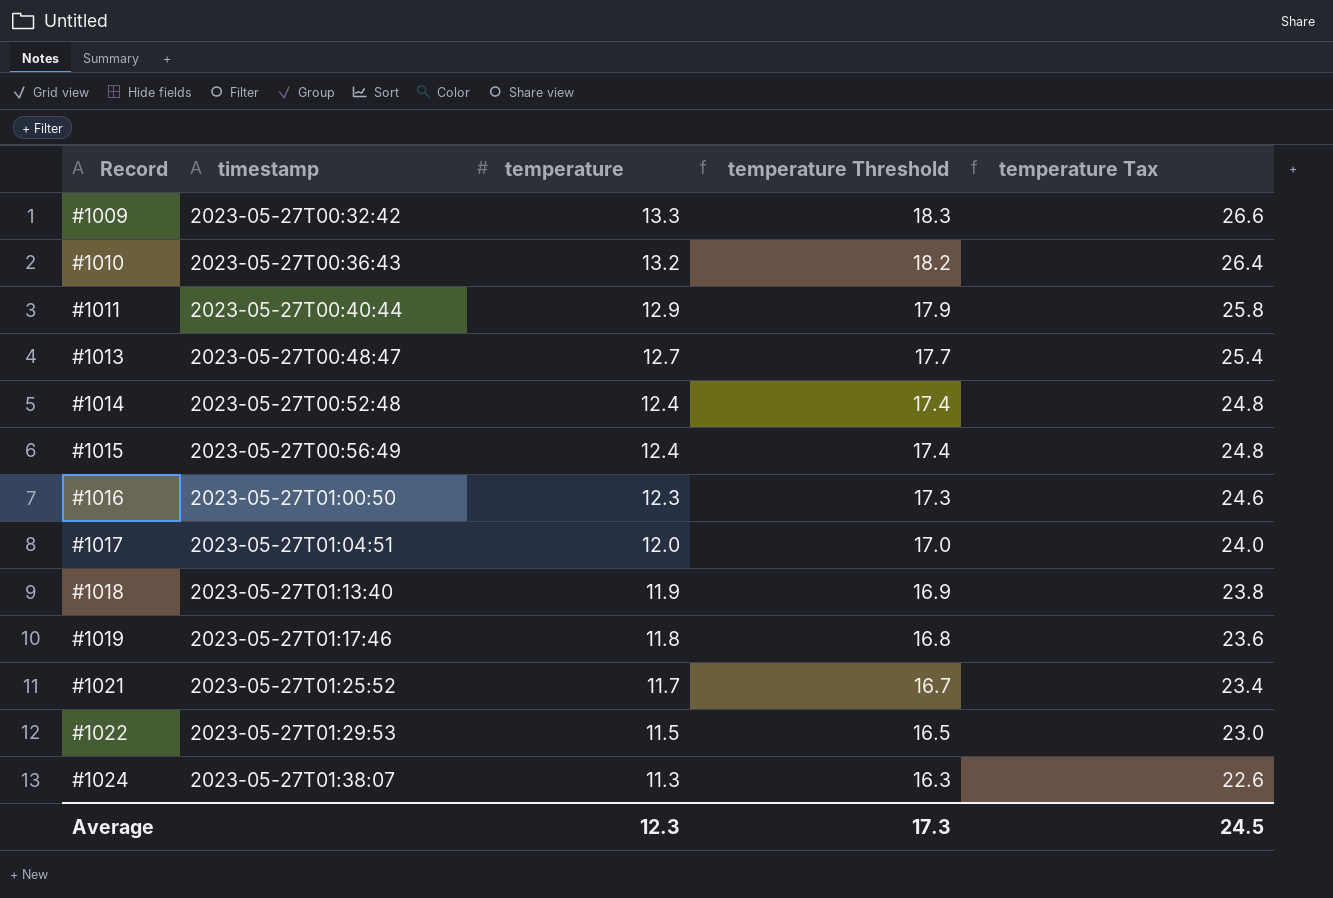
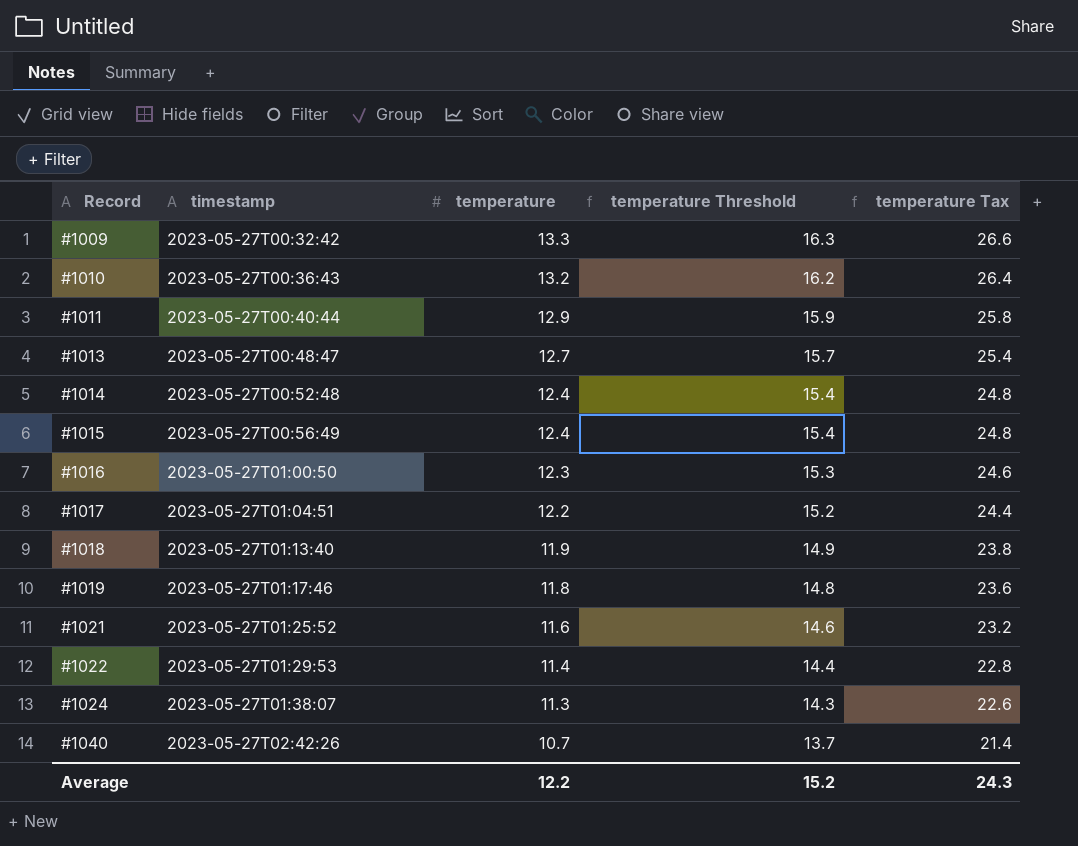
column temperature Threshold | formula: [temperature] + 5 -> [temperature] + 3
#1017 | temperature: 12.0 -> 12.2
#1017 | temperature Tax: 24.0 -> 24.4
#1021 | temperature: 11.7 -> 11.6
#1021 | temperature Tax: 23.4 -> 23.2
#1022 | temperature: 11.5 -> 11.4
#1022 | temperature Tax: 23.0 -> 22.8
row #1040: none -> 2023-05-27T02:42:26 | 10.7 | 13.7 | 21.4
Average | temperature: 12.3 -> 12.2
Average | temperature Threshold: 17.3 -> 15.2
Average | temperature Tax: 24.5 -> 24.3

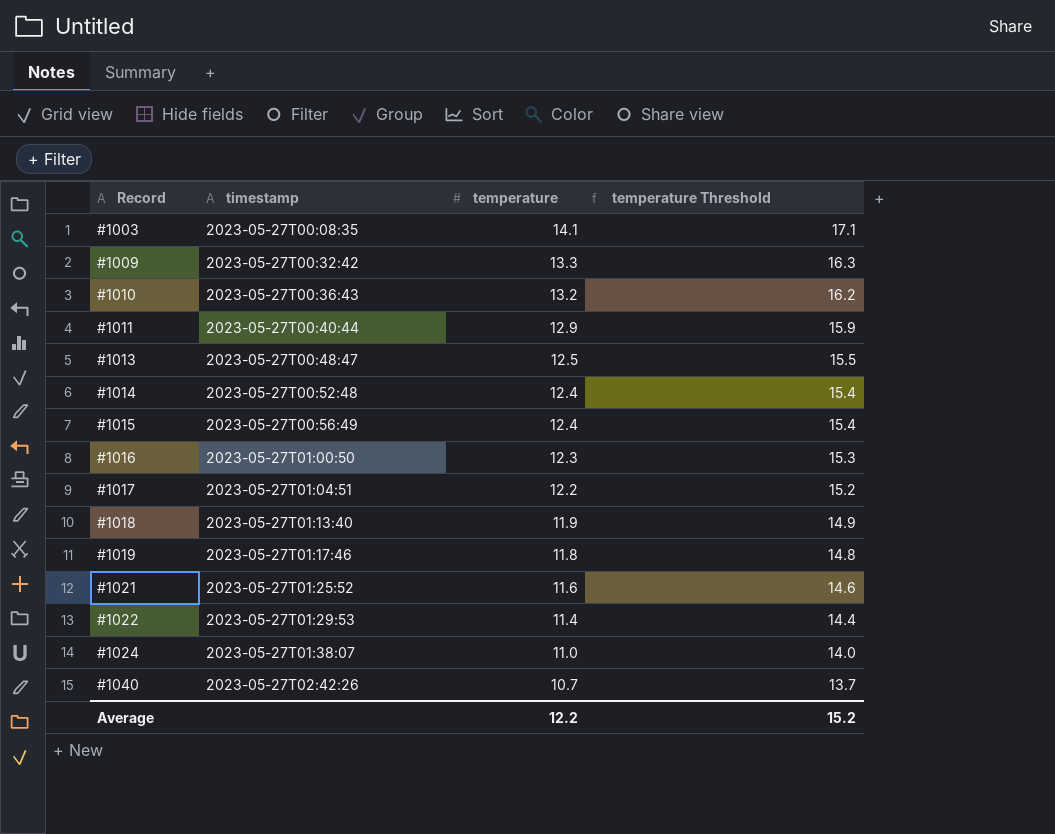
column temperature Tax | formula: [temperature] * 2 -> none
row #1003: none -> 2023-05-27T00:08:35 | 14.1 | 17.1
#1013 | temperature: 12.7 -> 12.5
#1013 | temperature Threshold: 15.7 -> 15.5
#1024 | temperature: 11.3 -> 11.0
#1024 | temperature Threshold: 14.3 -> 14.0

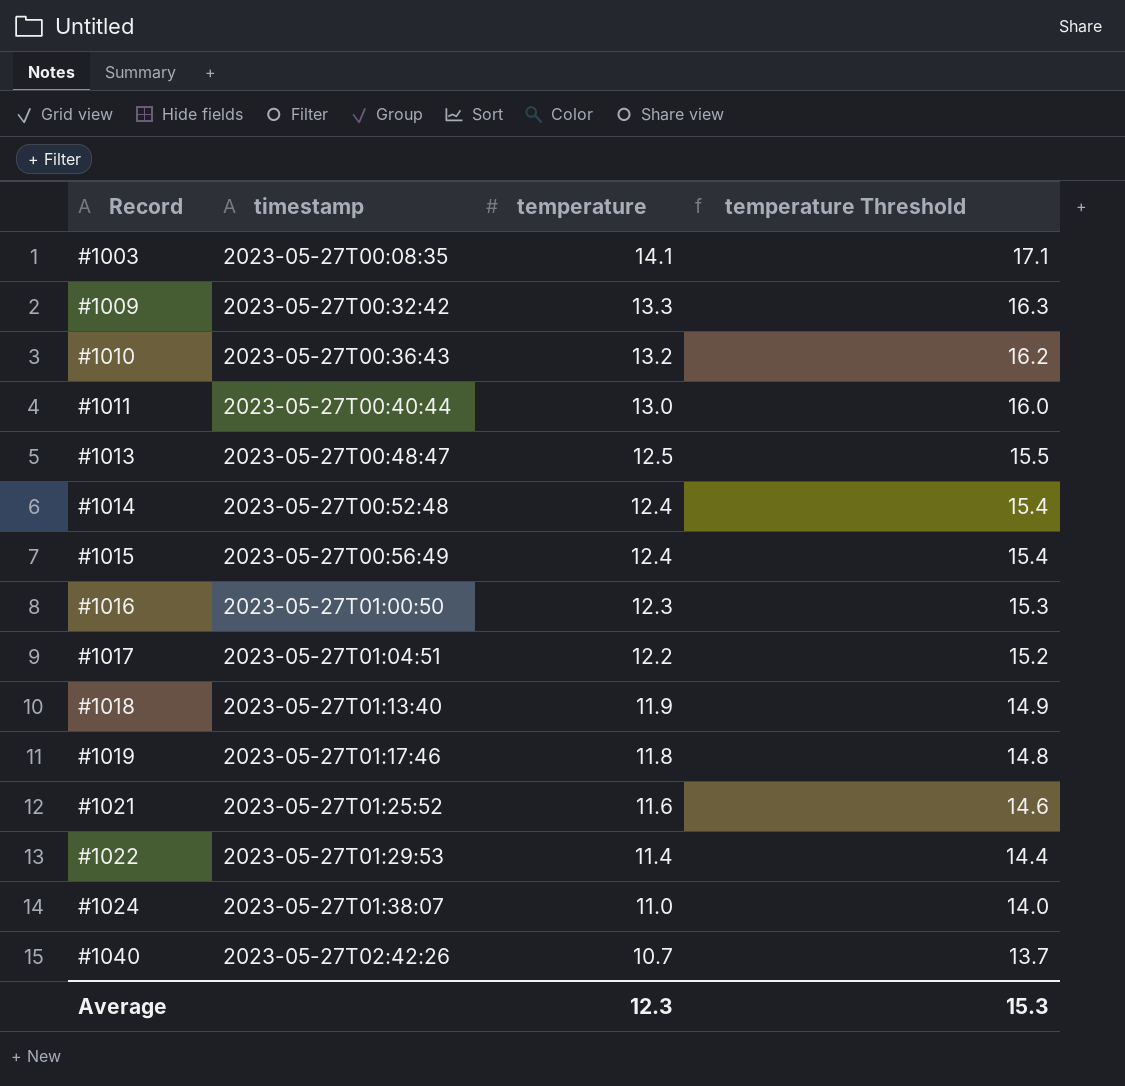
#1011 | temperature: 12.9 -> 13.0
#1011 | temperature Threshold: 15.9 -> 16.0
Average | temperature: 12.2 -> 12.3
Average | temperature Threshold: 15.2 -> 15.3

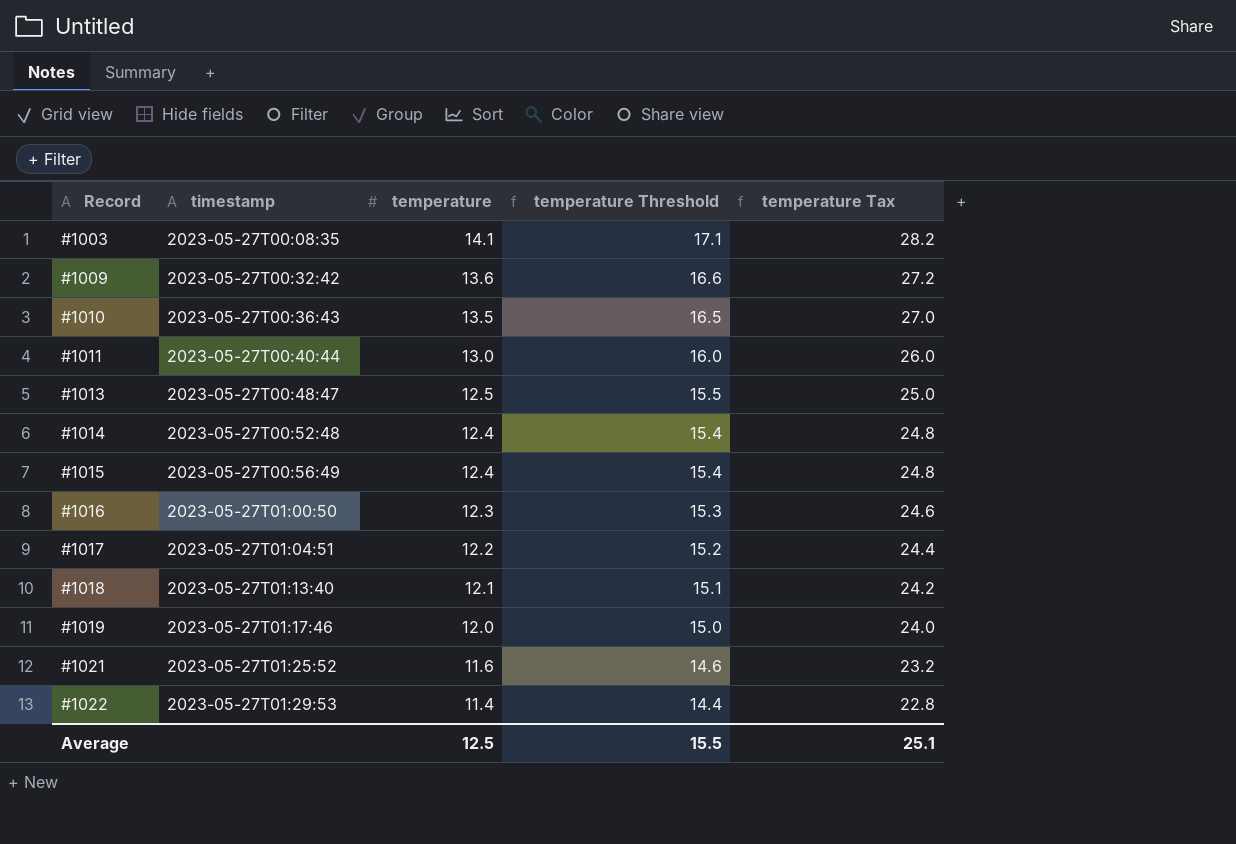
column temperature Tax | formula: none -> [temperature] * 2
row #1024: 2023-05-27T01:38:07 | 11.0 | 14.0 -> none
row #1040: 2023-05-27T02:42:26 | 10.7 | 13.7 -> none
#1009 | temperature: 13.3 -> 13.6
#1009 | temperature Threshold: 16.3 -> 16.6
#1010 | temperature: 13.2 -> 13.5
#1010 | temperature Threshold: 16.2 -> 16.5
#1018 | temperature: 11.9 -> 12.1
#1018 | temperature Threshold: 14.9 -> 15.1
#1019 | temperature: 11.8 -> 12.0
#1019 | temperature Threshold: 14.8 -> 15.0
Average | temperature: 12.3 -> 12.5
Average | temperature Threshold: 15.3 -> 15.5

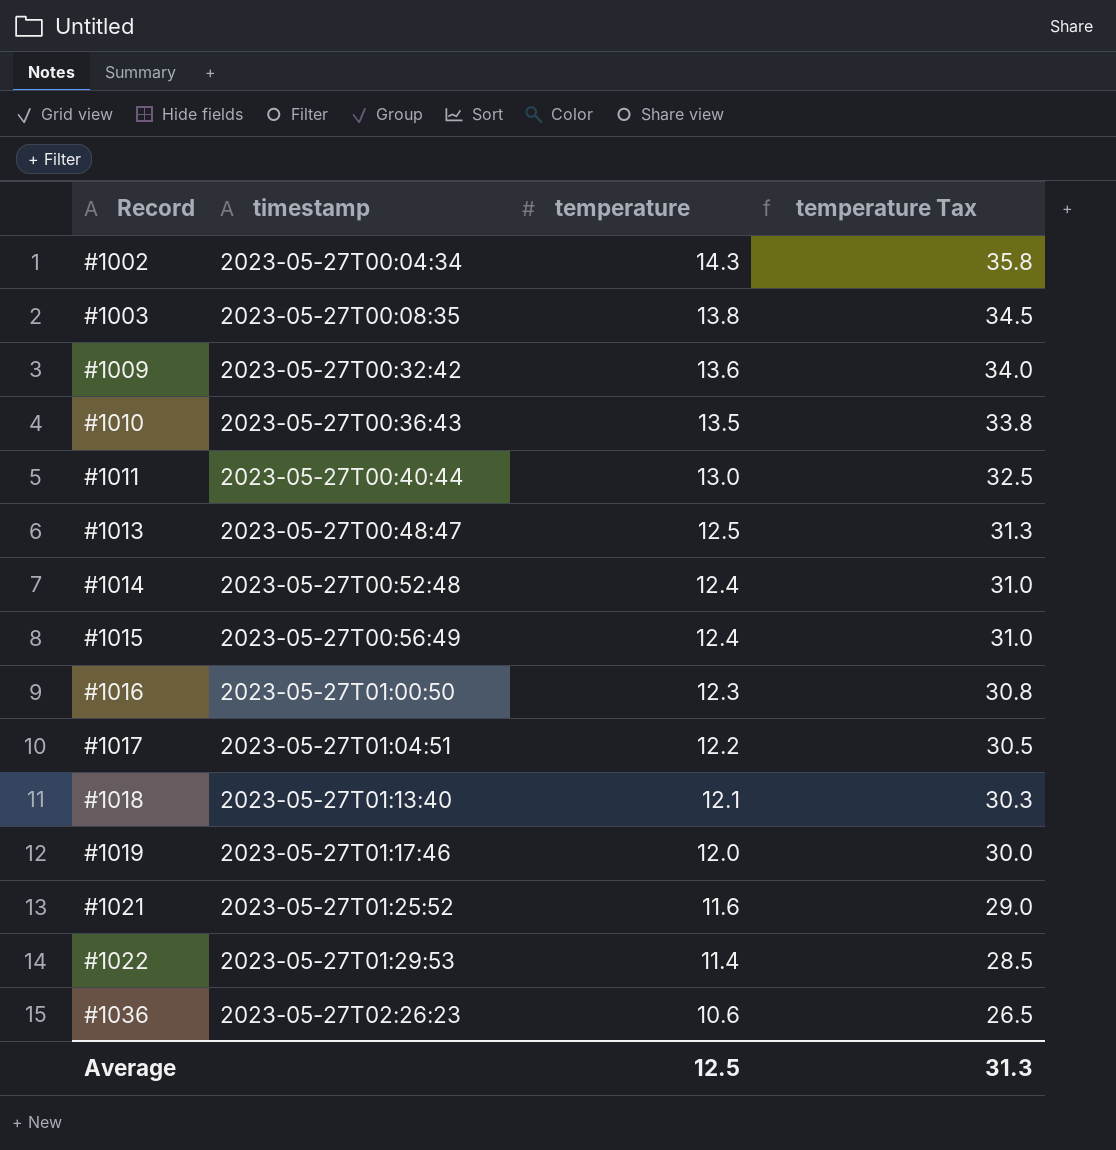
column temperature Threshold | formula: [temperature] + 3 -> none
column temperature Tax | formula: [temperature] * 2 -> [temperature] * 2.5
row #1002: none -> 2023-05-27T00:04:34 | 14.3 | 35.8
#1003 | temperature: 14.1 -> 13.8
row #1036: none -> 2023-05-27T02:26:23 | 10.6 | 26.5
Average | temperature Tax: 25.1 -> 31.3

